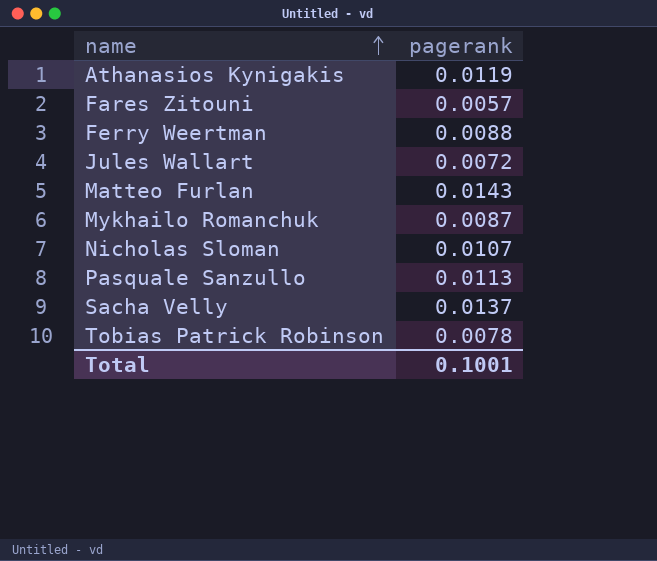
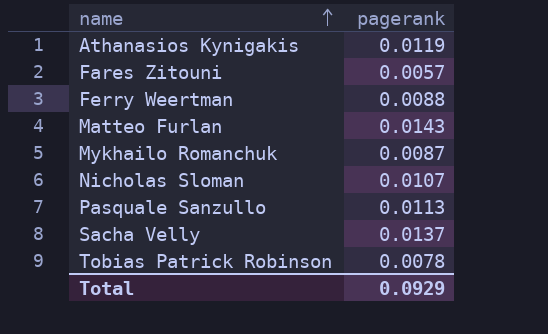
row Jules Wallart: 0.0072 -> none
Total | pagerank: 0.1001 -> 0.0929

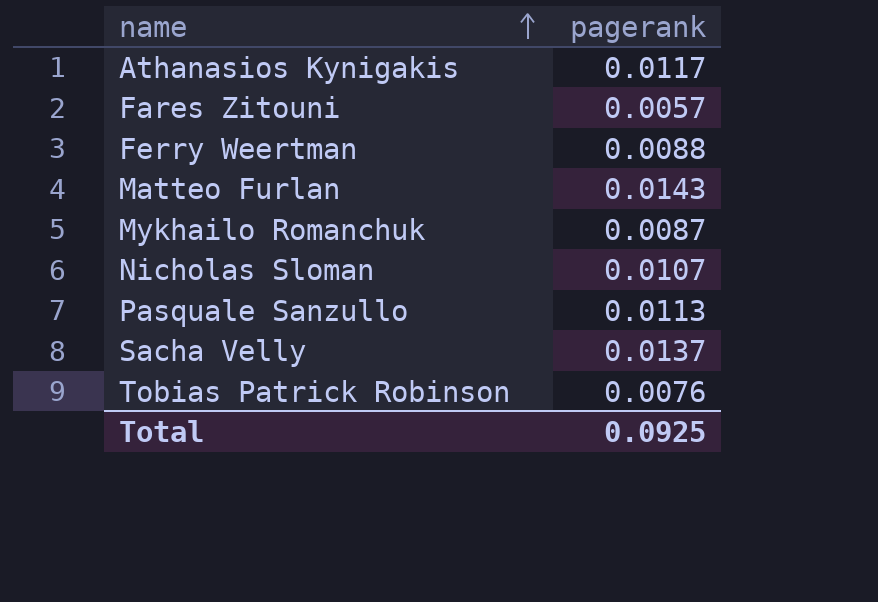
Athanasios Kynigakis | pagerank: 0.0119 -> 0.0117
Tobias Patrick Robinson | pagerank: 0.0078 -> 0.0076
Total | pagerank: 0.0929 -> 0.0925

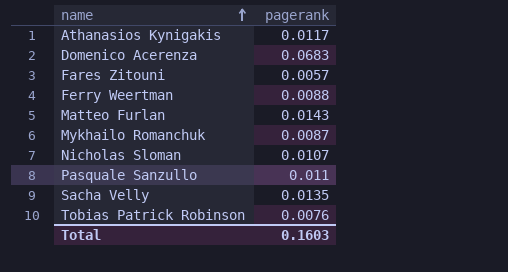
row Domenico Acerenza: none -> 0.0683
Pasquale Sanzullo | pagerank: 0.0113 -> 0.011
Sacha Velly | pagerank: 0.0137 -> 0.0135
Total | pagerank: 0.0925 -> 0.1603

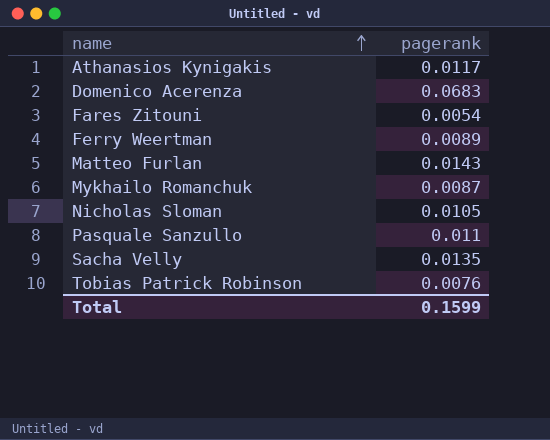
Fares Zitouni | pagerank: 0.0057 -> 0.0054
Ferry Weertman | pagerank: 0.0088 -> 0.0089
Nicholas Sloman | pagerank: 0.0107 -> 0.0105
Total | pagerank: 0.1603 -> 0.1599

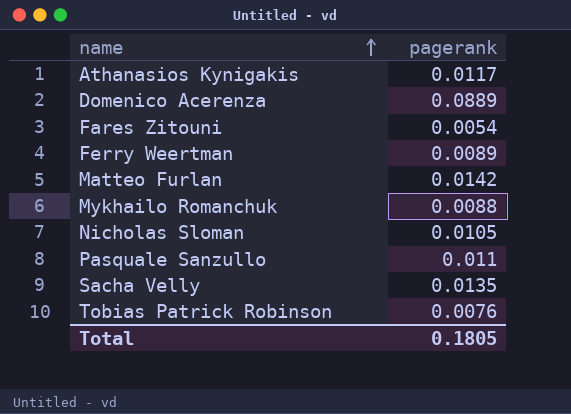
Domenico Acerenza | pagerank: 0.0683 -> 0.0889
Matteo Furlan | pagerank: 0.0143 -> 0.0142
Mykhailo Romanchuk | pagerank: 0.0087 -> 0.0088
Total | pagerank: 0.1599 -> 0.1805

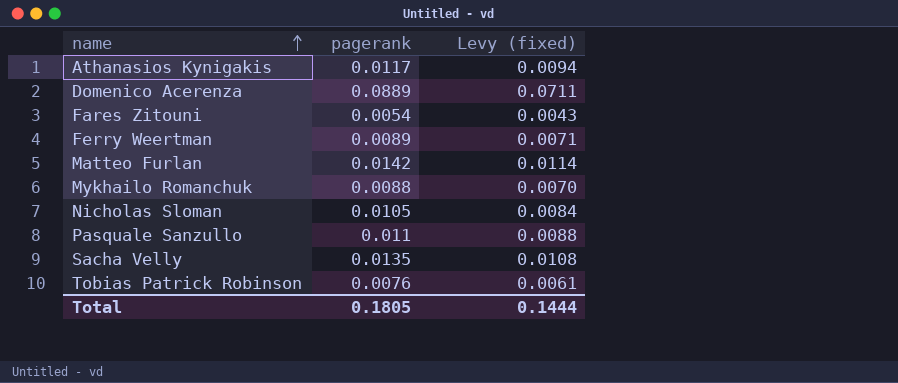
column Levy (fixed) | formula: none -> [pagerank] * 0.8

